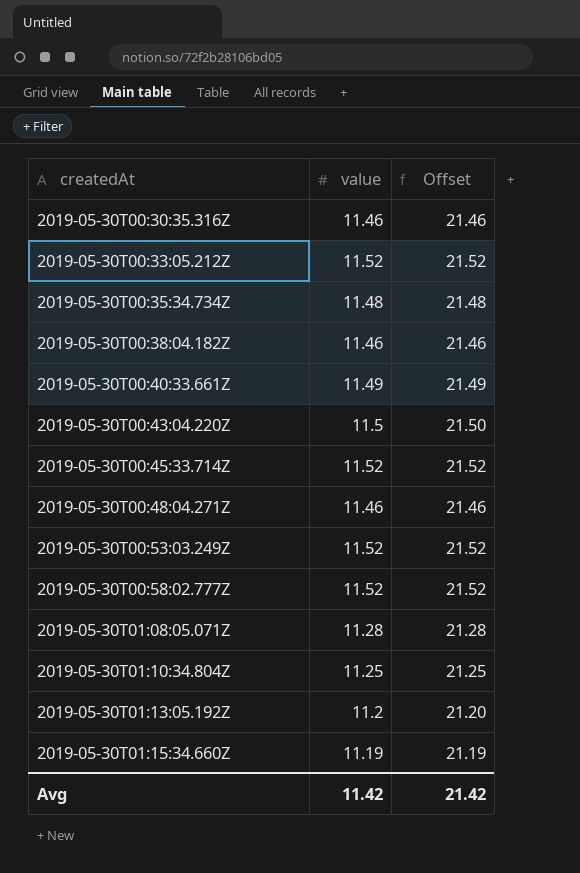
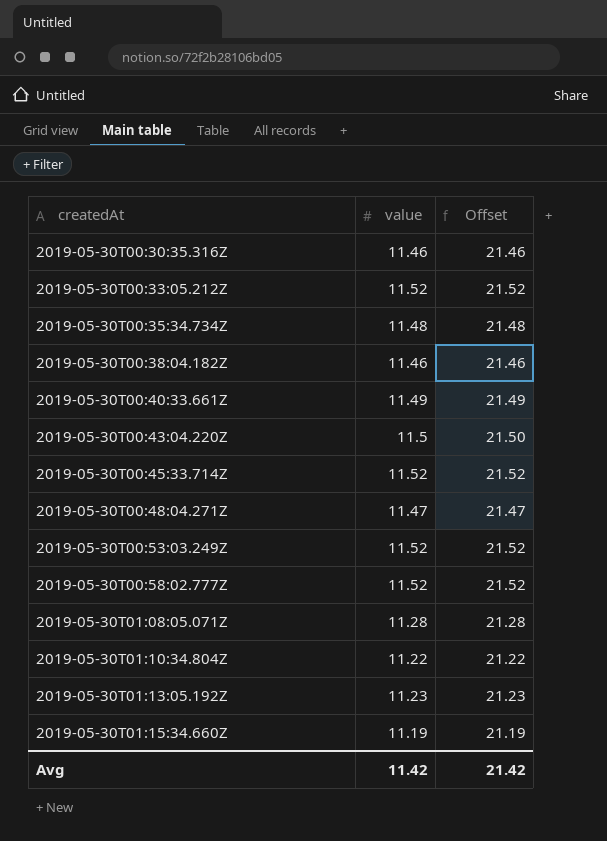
2019-05-30T00:48:04.271Z | value: 11.46 -> 11.47
2019-05-30T00:48:04.271Z | Offset: 21.46 -> 21.47
2019-05-30T01:10:34.804Z | value: 11.25 -> 11.22
2019-05-30T01:10:34.804Z | Offset: 21.25 -> 21.22
2019-05-30T01:13:05.192Z | value: 11.2 -> 11.23
2019-05-30T01:13:05.192Z | Offset: 21.20 -> 21.23

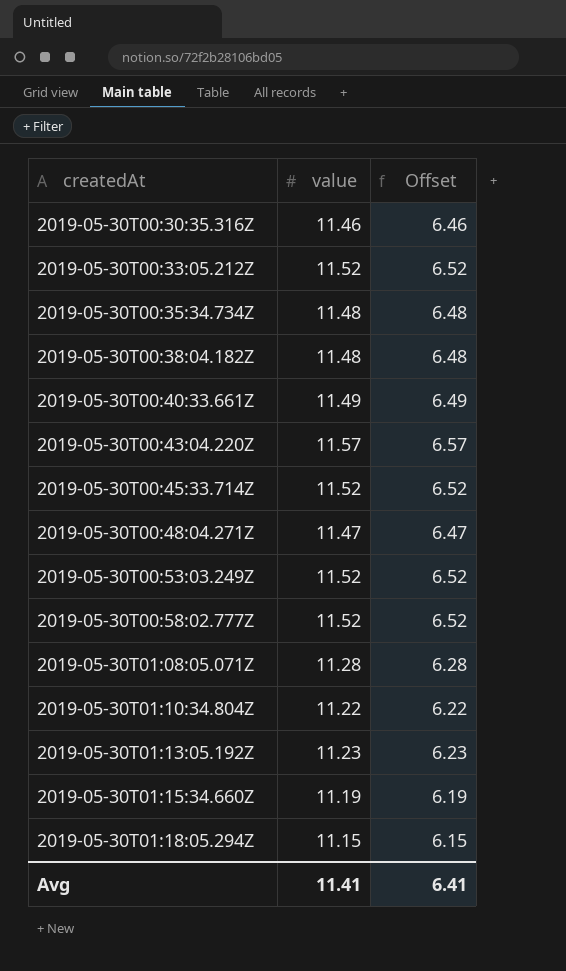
column Offset | formula: [value] + 10 -> [value] - 5
2019-05-30T00:38:04.182Z | value: 11.46 -> 11.48
2019-05-30T00:43:04.220Z | value: 11.5 -> 11.57
row 2019-05-30T01:18:05.294Z: none -> 11.15 | 6.15
Avg | value: 11.42 -> 11.41
Avg | Offset: 21.42 -> 6.41

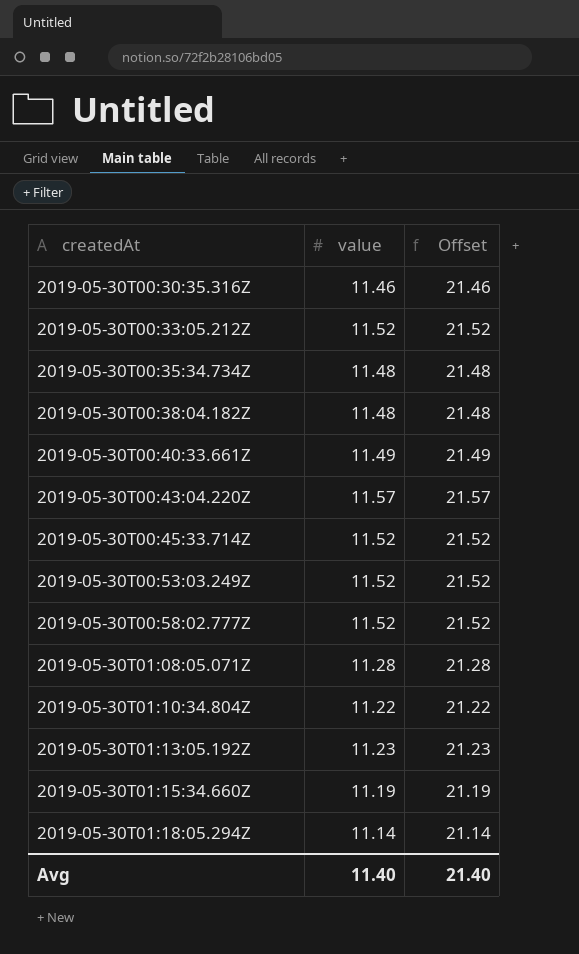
column Offset | formula: [value] - 5 -> [value] + 10
row 2019-05-30T00:48:04.271Z: 11.47 | 6.47 -> none
2019-05-30T01:18:05.294Z | value: 11.15 -> 11.14
Avg | value: 11.41 -> 11.40
Avg | Offset: 6.41 -> 21.40

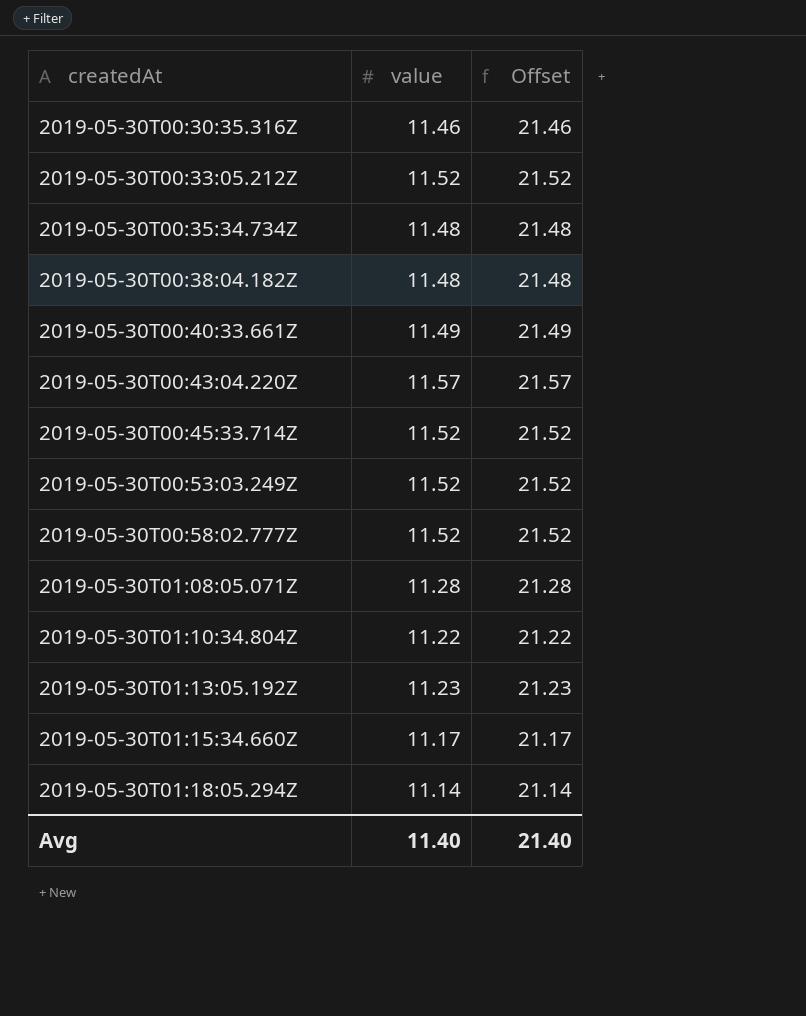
2019-05-30T01:15:34.660Z | value: 11.19 -> 11.17
2019-05-30T01:15:34.660Z | Offset: 21.19 -> 21.17

